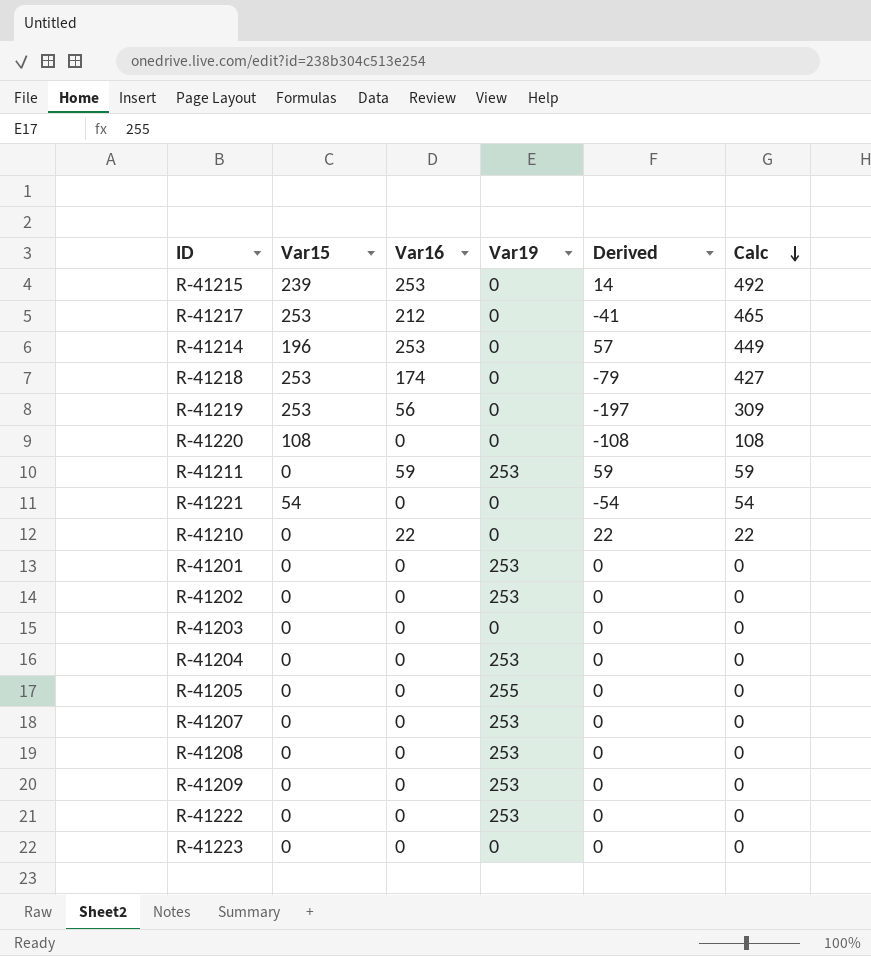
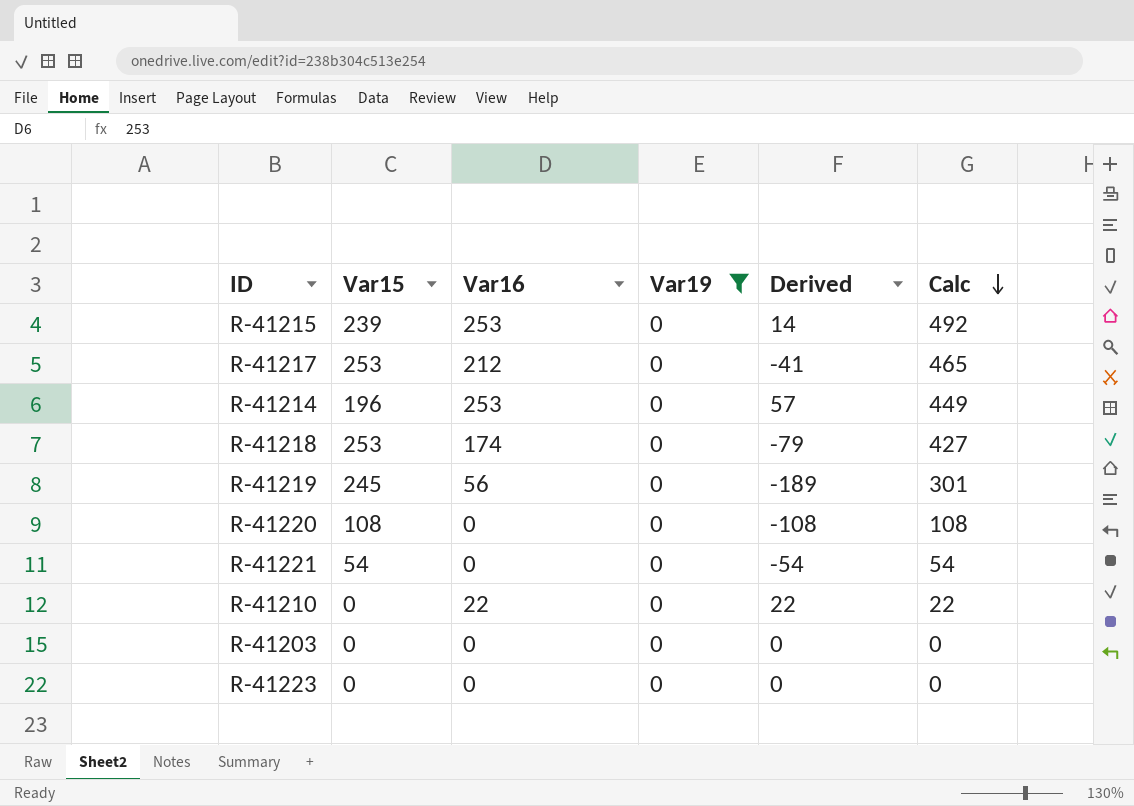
filter: none -> Var19 = 0
R-41219 | Var15: 253 -> 245
R-41219 | Derived: -197 -> -189
R-41219 | Calc: 309 -> 301

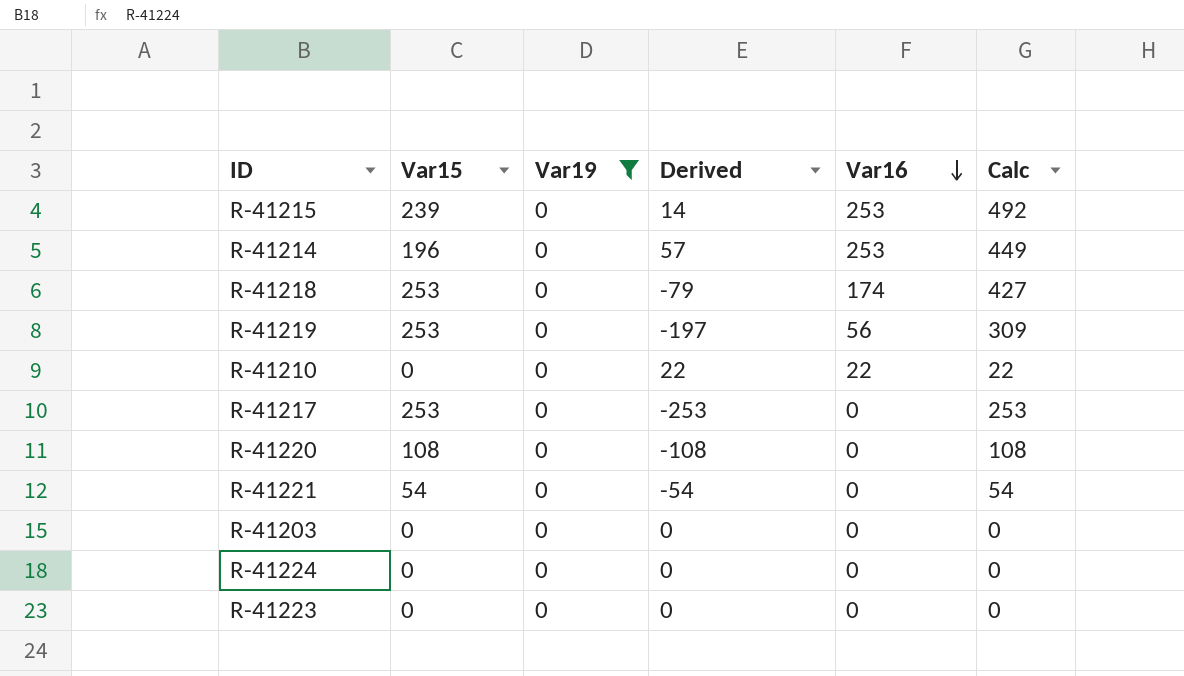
row order: Calc descending -> Var16 descending
column Var16 | position: 3 -> 5
R-41219 | Var15: 245 -> 253
R-41219 | Derived: -189 -> -197
R-41219 | Calc: 301 -> 309
R-41217 | Derived: -41 -> -253
R-41217 | Var16: 212 -> 0
R-41217 | Calc: 465 -> 253
row R-41224: none -> 0 | 0 | 0 | 0 | 0

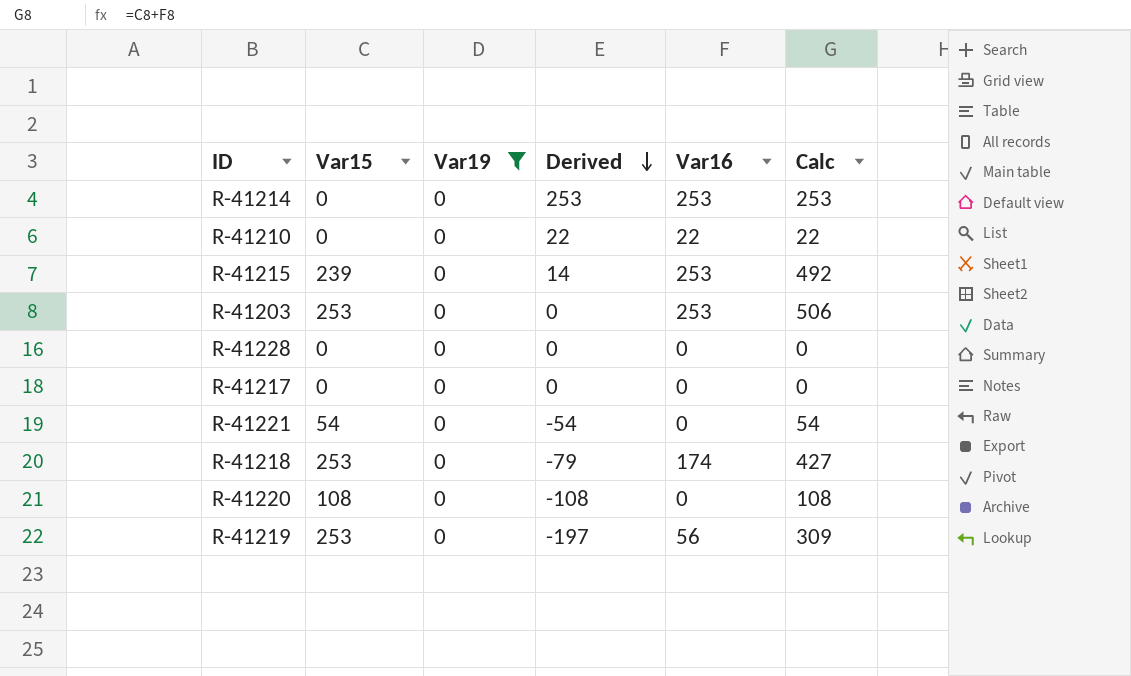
row order: Var16 descending -> Derived descending
row R-41224: 0 | 0 | 0 | 0 | 0 -> none
row R-41223: 0 | 0 | 0 | 0 | 0 -> none
R-41214 | Var15: 196 -> 0
R-41214 | Derived: 57 -> 253
R-41214 | Calc: 449 -> 253
R-41203 | Var15: 0 -> 253
R-41203 | Var16: 0 -> 253
R-41203 | Calc: 0 -> 506
row R-41228: none -> 0 | 0 | 0 | 0 | 0
R-41217 | Var15: 253 -> 0
R-41217 | Derived: -253 -> 0
R-41217 | Calc: 253 -> 0

